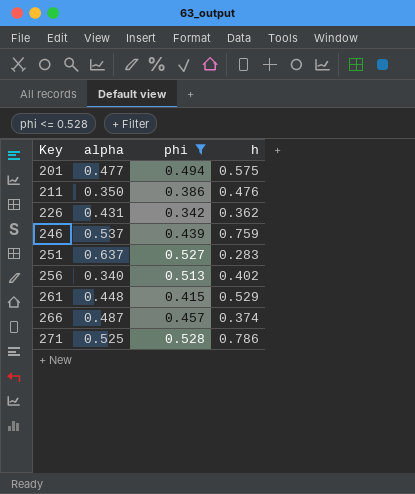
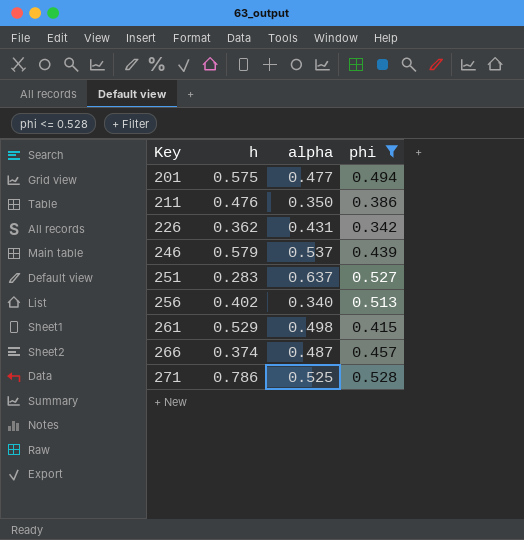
column h | position: 4 -> 2
246 | h: 0.759 -> 0.579
261 | alpha: 0.448 -> 0.498

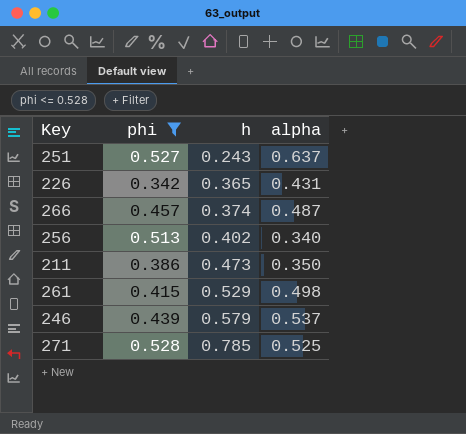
row order: Key ascending -> h ascending
column phi | position: 4 -> 2
row 201: 0.575 | 0.477 | 0.494 -> none
251 | h: 0.283 -> 0.243
226 | h: 0.362 -> 0.365
211 | h: 0.476 -> 0.473
271 | h: 0.786 -> 0.785

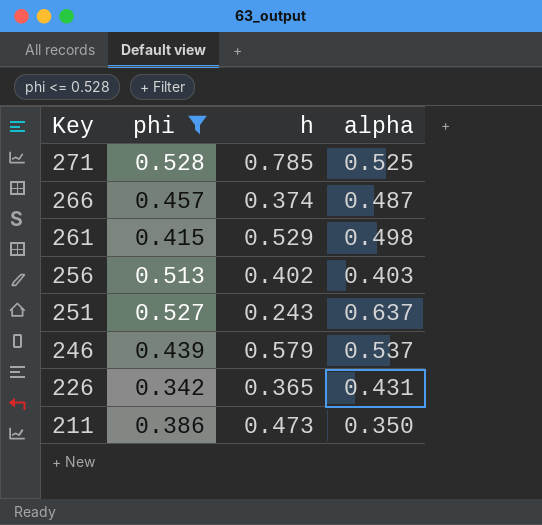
row order: h ascending -> Key descending
256 | alpha: 0.340 -> 0.403

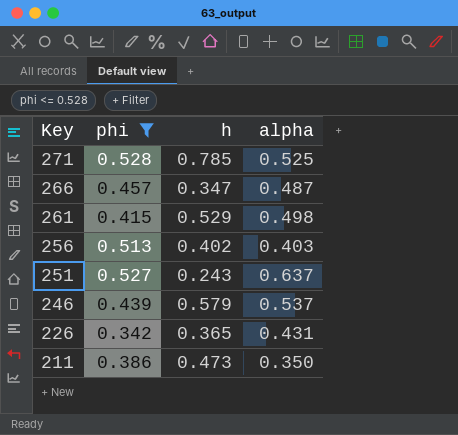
266 | h: 0.374 -> 0.347

